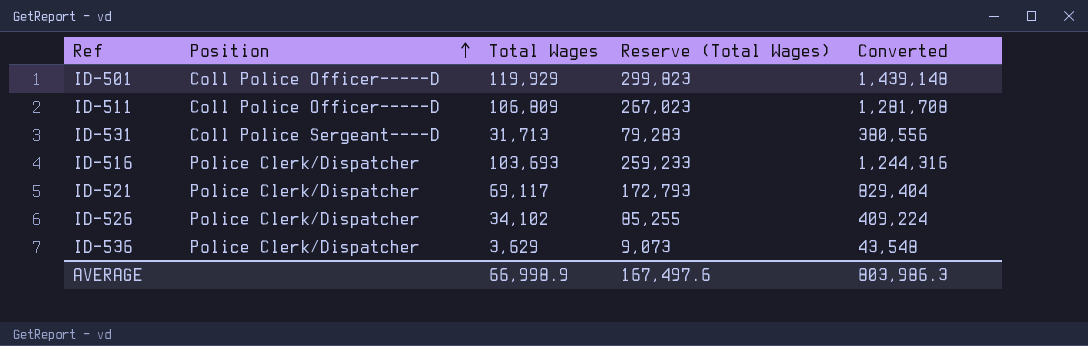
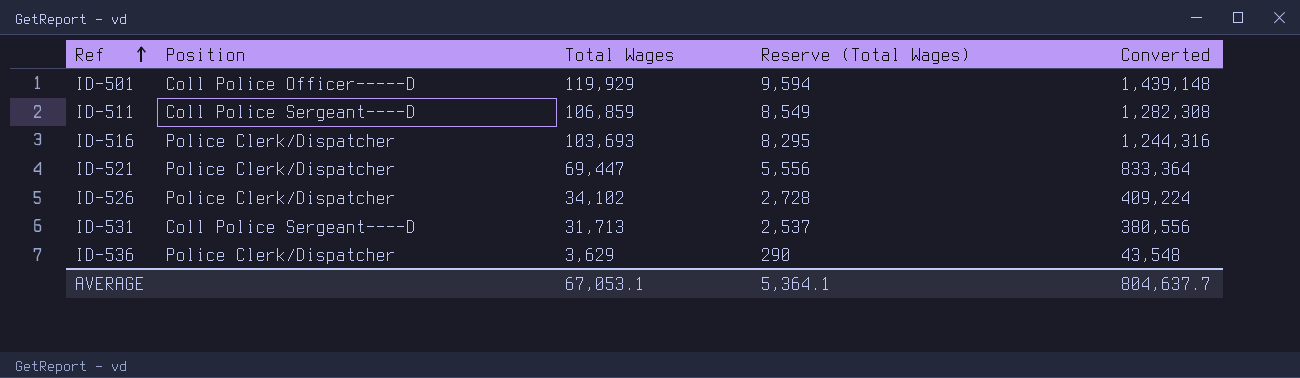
row order: Position ascending -> Ref ascending
column Reserve (Total Wages) | formula: [Total Wages] * 2.5 -> [Total Wages] * 0.08
ID-511 | Position: Coll Police Officer-----D -> Coll Police Sergeant----D
ID-511 | Total Wages: 106,809 -> 106,859
ID-511 | Converted: 1,281,708 -> 1,282,308
ID-521 | Total Wages: 69,117 -> 69,447
ID-521 | Converted: 829,404 -> 833,364
AVERAGE | Total Wages: 66,998.9 -> 67,053.1
AVERAGE | Reserve (Total Wages): 167,497.6 -> 5,364.1
AVERAGE | Converted: 803,986.3 -> 804,637.7

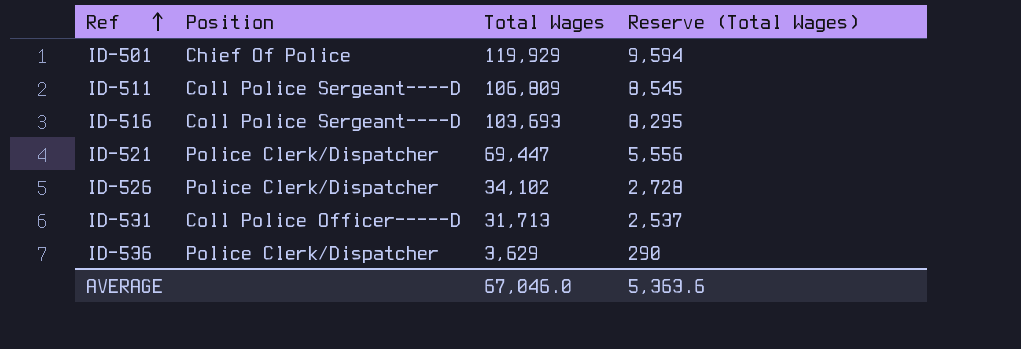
column Converted | formula: [Total Wages] * 12 -> none
ID-501 | Position: Coll Police Officer-----D -> Chief Of Police
ID-511 | Total Wages: 106,859 -> 106,809
ID-511 | Reserve (Total Wages): 8,549 -> 8,545
ID-516 | Position: Police Clerk/Dispatcher -> Coll Police Sergeant----D
ID-531 | Position: Coll Police Sergeant----D -> Coll Police Officer-----D
AVERAGE | Total Wages: 67,053.1 -> 67,046.0
AVERAGE | Reserve (Total Wages): 5,364.1 -> 5,363.6

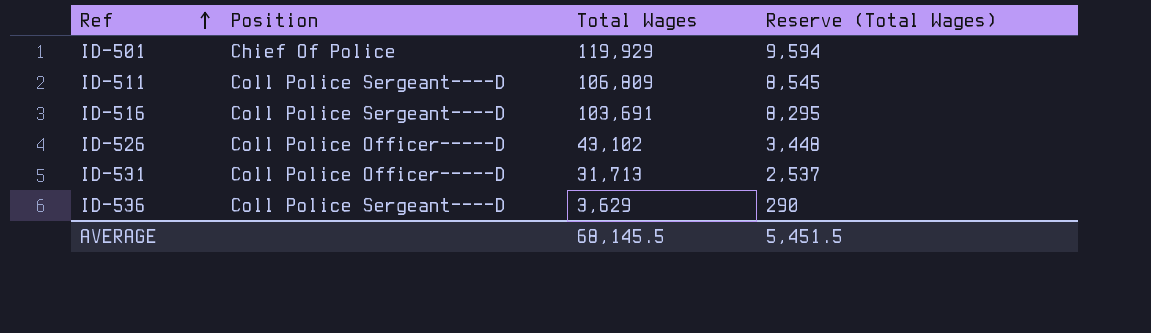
row ID-521: Police Clerk/Dispatcher | 69,447 | 5,556 -> none
ID-516 | Total Wages: 103,693 -> 103,691
ID-526 | Position: Police Clerk/Dispatcher -> Coll Police Officer-----D
ID-526 | Total Wages: 34,102 -> 43,102
ID-526 | Reserve (Total Wages): 2,728 -> 3,448
ID-536 | Position: Police Clerk/Dispatcher -> Coll Police Sergeant----D
AVERAGE | Total Wages: 67,046.0 -> 68,145.5
AVERAGE | Reserve (Total Wages): 5,363.6 -> 5,451.5

